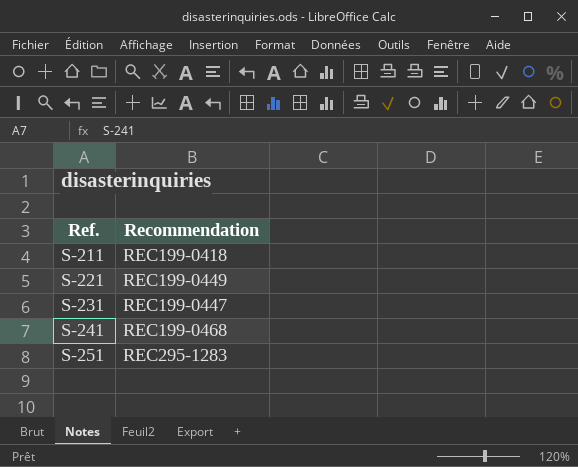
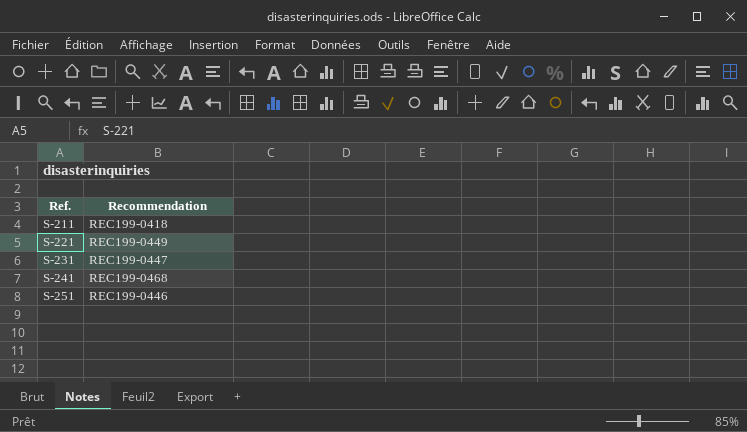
S-251 | Recommendation: REC295-1283 -> REC199-0446

